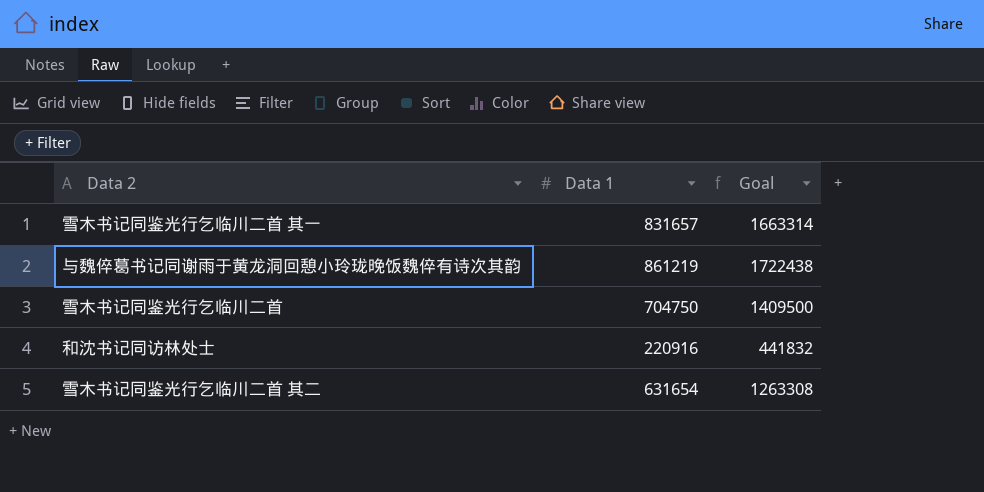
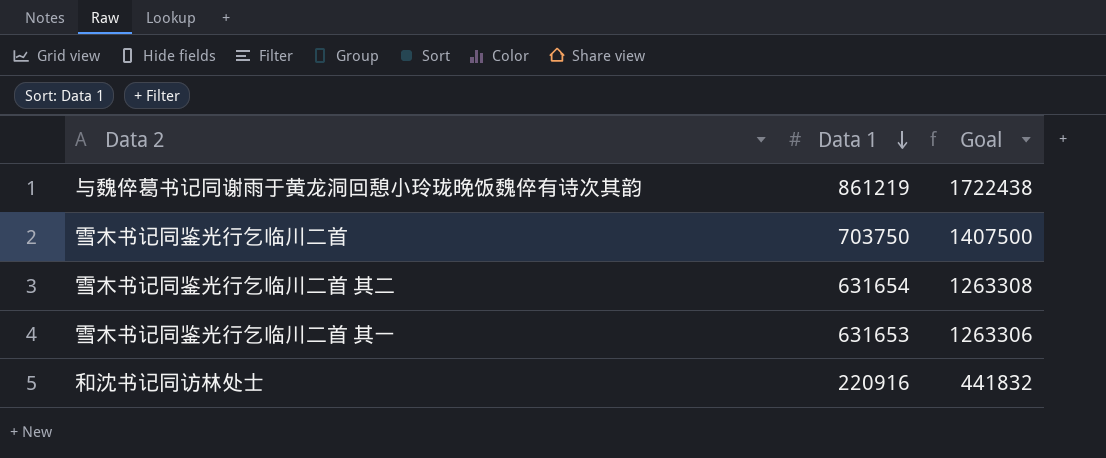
row order: none -> Data 1 descending
雪木书记同鉴光行乞临川二首 | Data 1: 704750 -> 703750
雪木书记同鉴光行乞临川二首 | Goal: 1409500 -> 1407500
雪木书记同鉴光行乞临川二首 其一 | Data 1: 831657 -> 631653
雪木书记同鉴光行乞临川二首 其一 | Goal: 1663314 -> 1263306

